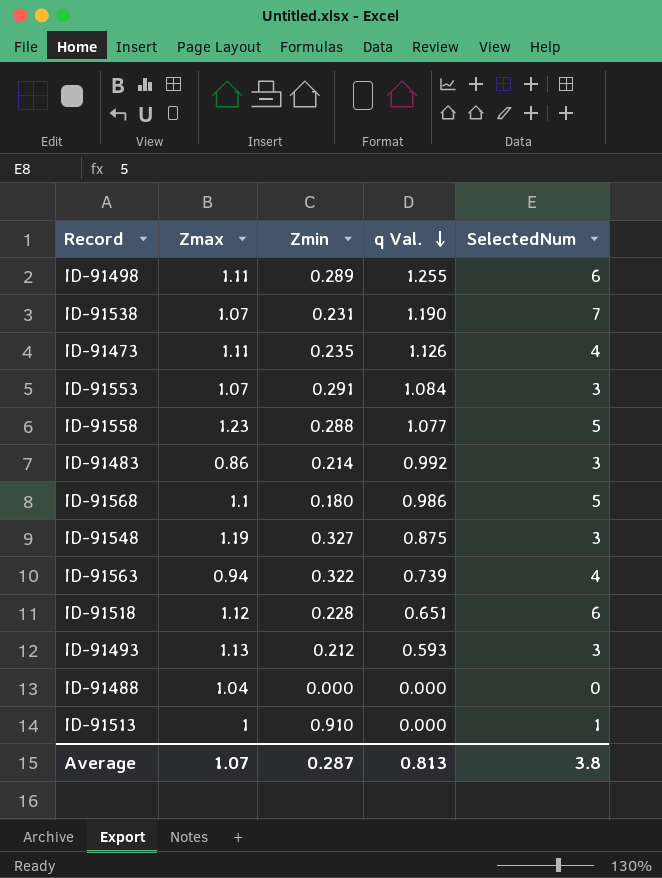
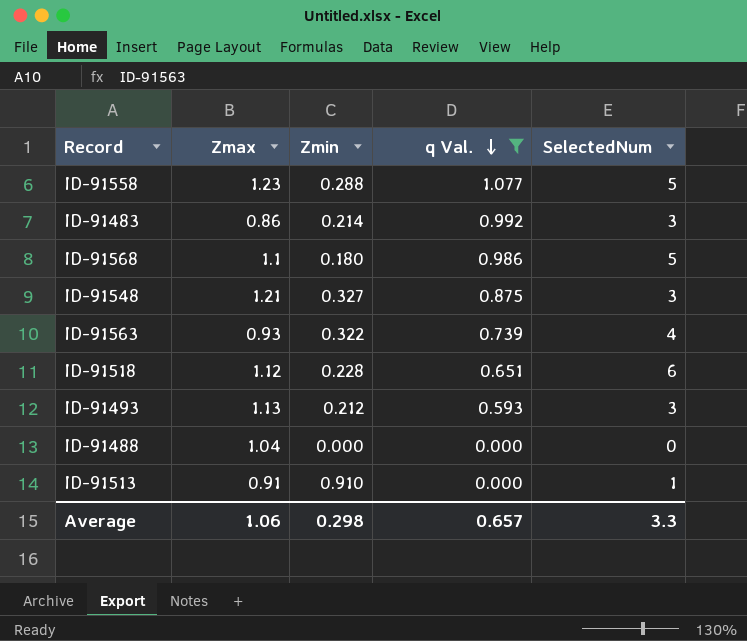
filter: none -> q Val. <= 1.077
ID-91548 | Zmax: 1.19 -> 1.21
ID-91563 | Zmax: 0.94 -> 0.93
ID-91513 | Zmax: 1 -> 0.91
Average | Zmax: 1.07 -> 1.06
Average | Zmin: 0.287 -> 0.298
Average | q Val.: 0.813 -> 0.657
Average | SelectedNum: 3.8 -> 3.3

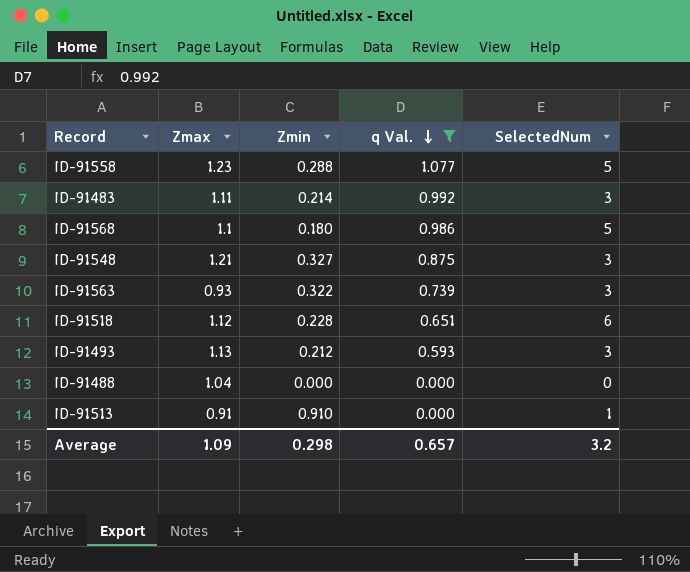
ID-91483 | Zmax: 0.86 -> 1.11
ID-91563 | SelectedNum: 4 -> 3
Average | Zmax: 1.06 -> 1.09
Average | SelectedNum: 3.3 -> 3.2

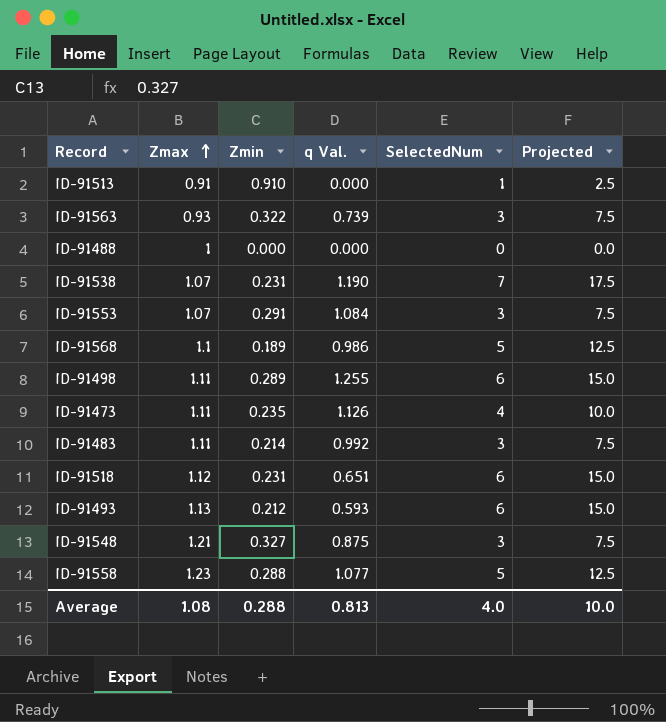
filter: q Val. <= 1.077 -> none
row order: q Val. descending -> Zmax ascending
column Projected | formula: none -> [SelectedNum] * 2.5
ID-91488 | Zmax: 1.04 -> 1
ID-91568 | Zmin: 0.180 -> 0.189
ID-91518 | Zmin: 0.228 -> 0.231
ID-91493 | SelectedNum: 3 -> 6
Average | Zmax: 1.09 -> 1.08
Average | Zmin: 0.298 -> 0.288
Average | q Val.: 0.657 -> 0.813
Average | SelectedNum: 3.2 -> 4.0

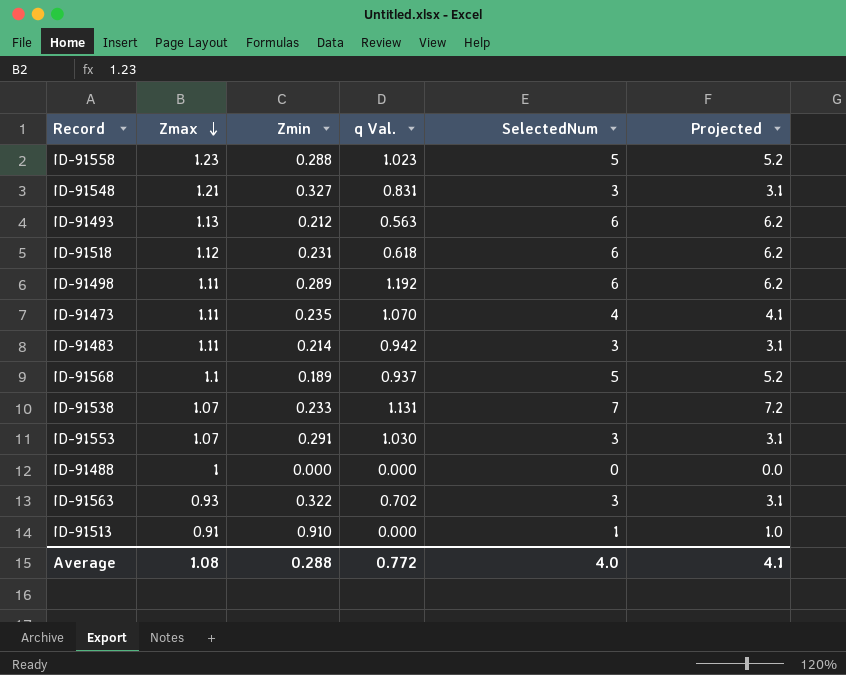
row order: Zmax ascending -> Zmax descending
column Projected | formula: [SelectedNum] * 2.5 -> [SelectedNum] * 1.03
ID-91558 | q Val.: 1.077 -> 1.023
ID-91548 | q Val.: 0.875 -> 0.831
ID-91493 | q Val.: 0.593 -> 0.563
ID-91518 | q Val.: 0.651 -> 0.618
ID-91498 | q Val.: 1.255 -> 1.192
ID-91473 | q Val.: 1.126 -> 1.070
ID-91483 | q Val.: 0.992 -> 0.942
ID-91568 | q Val.: 0.986 -> 0.937
ID-91538 | Zmin: 0.231 -> 0.233
ID-91538 | q Val.: 1.190 -> 1.131
ID-91553 | q Val.: 1.084 -> 1.030
ID-91563 | q Val.: 0.739 -> 0.702
Average | q Val.: 0.813 -> 0.772
Average | Projected: 10.0 -> 4.1

